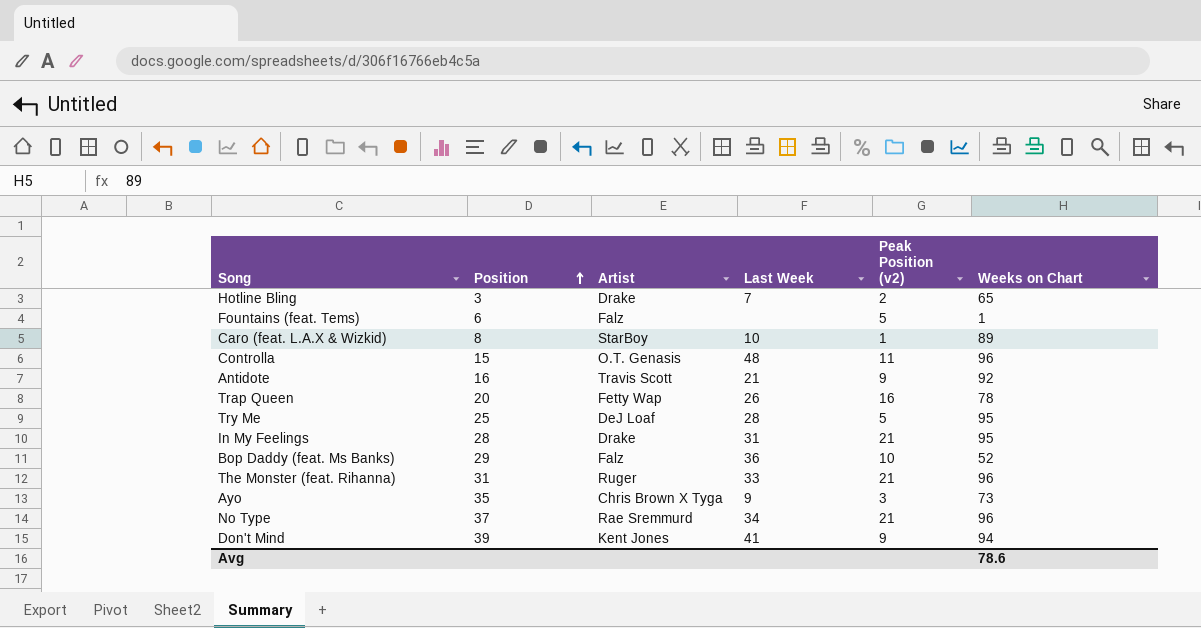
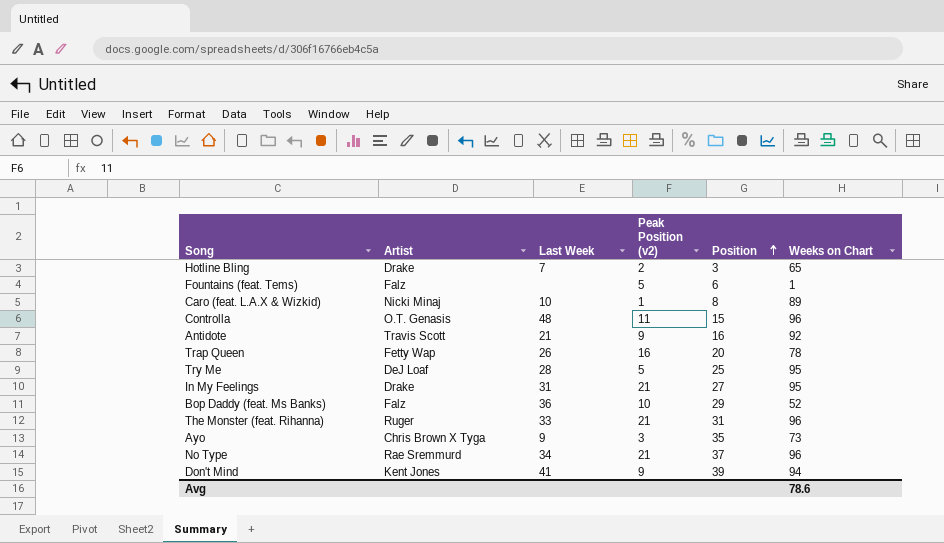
column Position | position: 2 -> 5
Caro (feat. L.A.X & Wizkid) | Artist: StarBoy -> Nicki Minaj
In My Feelings | Position: 28 -> 27

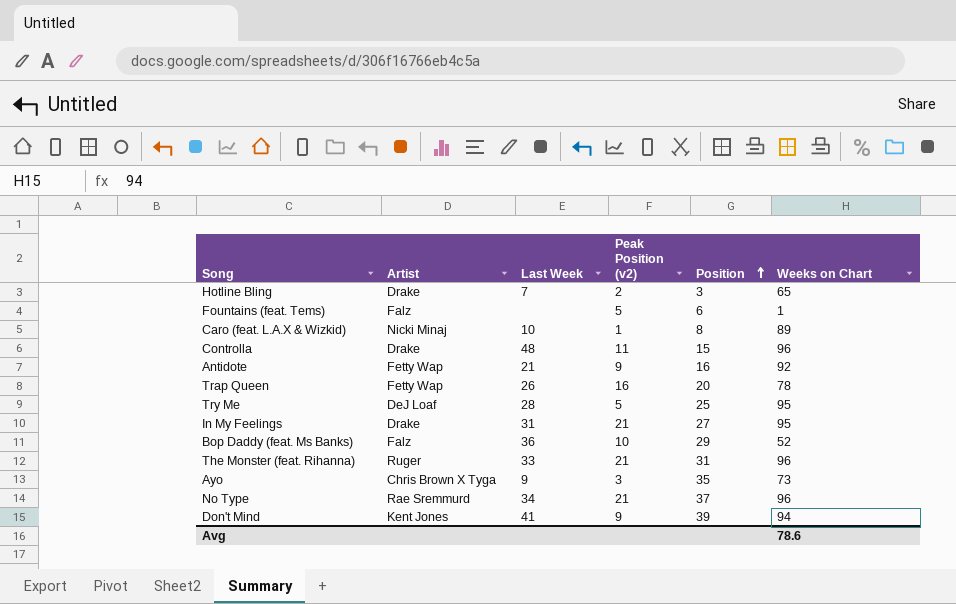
Controlla | Artist: O.T. Genasis -> Drake
Antidote | Artist: Travis Scott -> Fetty Wap

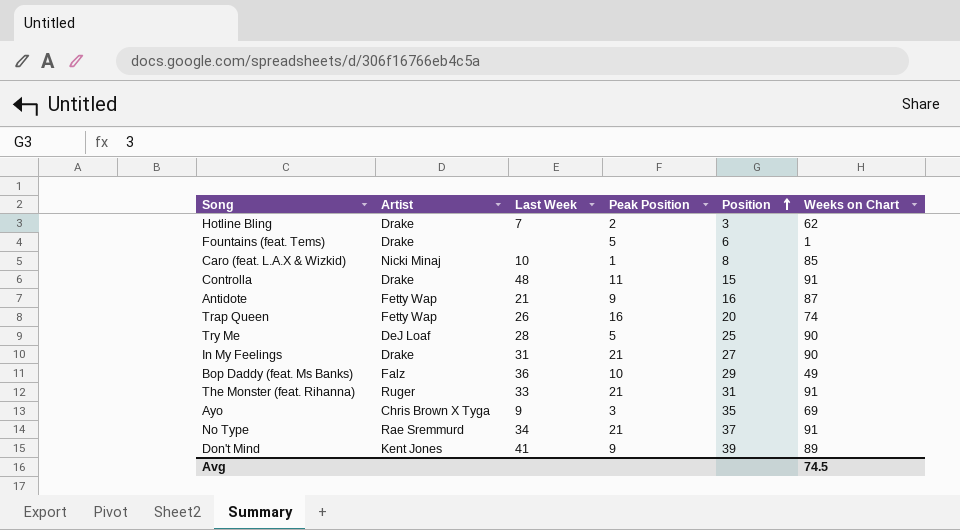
column name: Peak Position (v2) -> Peak Position
Hotline Bling | Weeks on Chart: 65 -> 62
Fountains (feat. Tems) | Artist: Falz -> Drake
Caro (feat. L.A.X & Wizkid) | Weeks on Chart: 89 -> 85
Controlla | Weeks on Chart: 96 -> 91
Antidote | Weeks on Chart: 92 -> 87
Trap Queen | Weeks on Chart: 78 -> 74
Try Me | Weeks on Chart: 95 -> 90
In My Feelings | Weeks on Chart: 95 -> 90
Bop Daddy (feat. Ms Banks) | Weeks on Chart: 52 -> 49
The Monster (feat. Rihanna) | Weeks on Chart: 96 -> 91
Ayo | Weeks on Chart: 73 -> 69
No Type | Weeks on Chart: 96 -> 91
Don't Mind | Weeks on Chart: 94 -> 89
Avg | Weeks on Chart: 78.6 -> 74.5

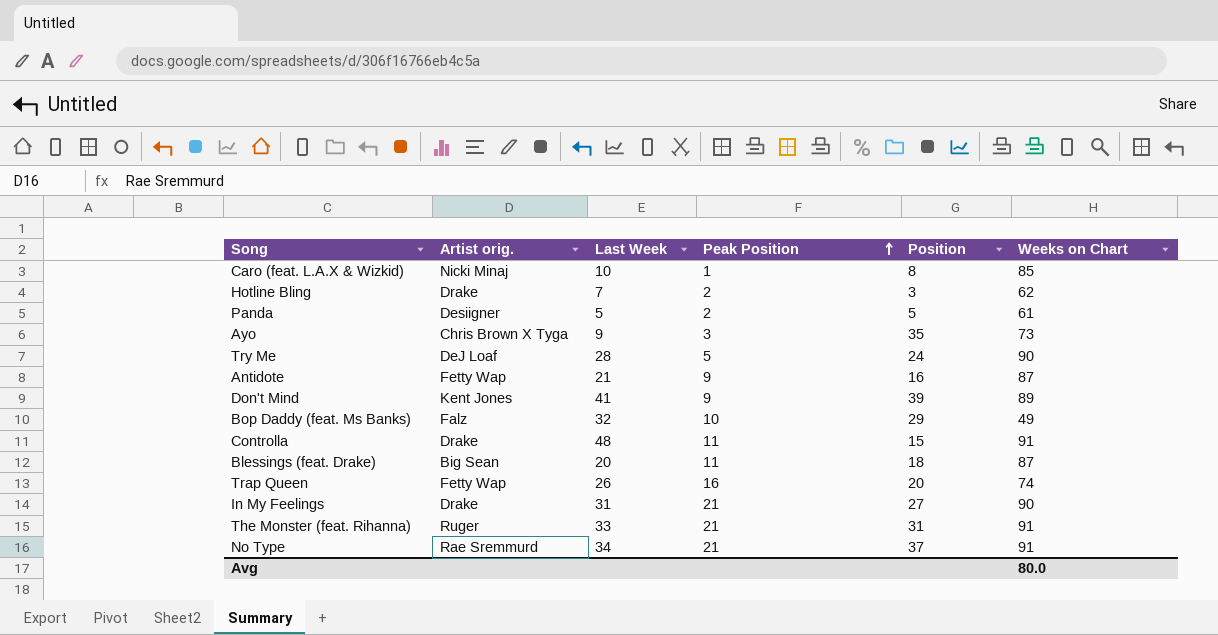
row order: Position ascending -> Peak Position ascending
column name: Artist -> Artist orig.
row Fountains (feat. Tems): Drake | none | 5 | 6 | 1 -> none
row Panda: none -> Desiigner | 5 | 2 | 5 | 61
Ayo | Weeks on Chart: 69 -> 73
Try Me | Position: 25 -> 24
Bop Daddy (feat. Ms Banks) | Last Week: 36 -> 32
row Blessings (feat. Drake): none -> Big Sean | 20 | 11 | 18 | 87
Avg | Weeks on Chart: 74.5 -> 80.0

